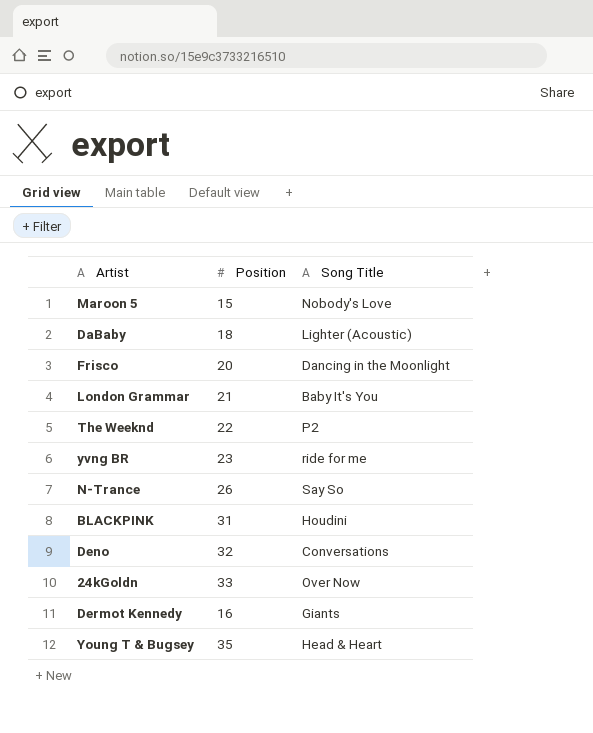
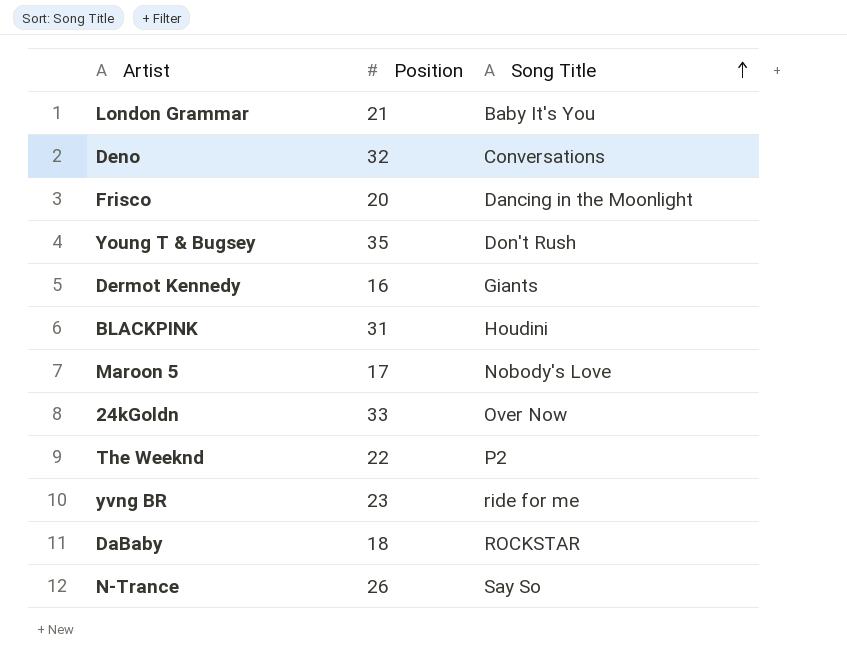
row order: none -> Song Title ascending
Young T & Bugsey | Song Title: Head & Heart -> Don't Rush
Maroon 5 | Position: 15 -> 17
DaBaby | Song Title: Lighter (Acoustic) -> ROCKSTAR

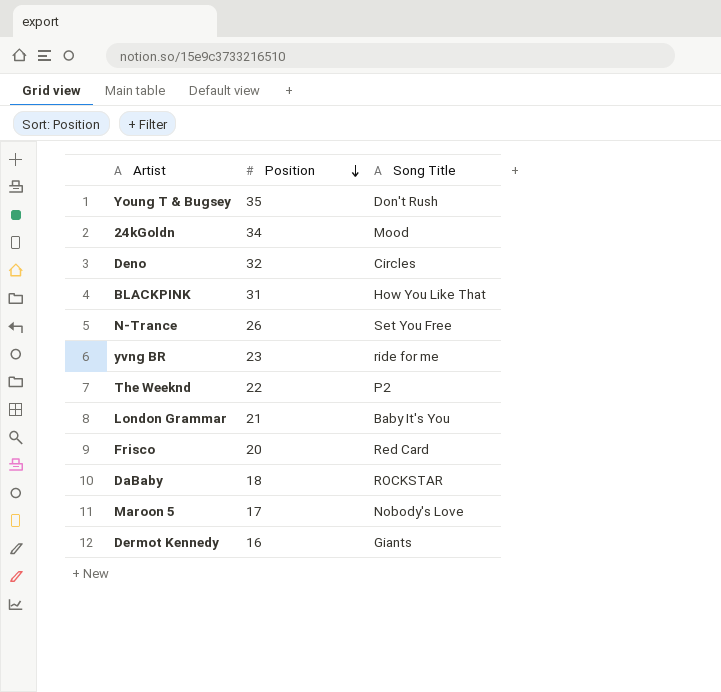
row order: Song Title ascending -> Position descending
24kGoldn | Position: 33 -> 34
24kGoldn | Song Title: Over Now -> Mood
Deno | Song Title: Conversations -> Circles
BLACKPINK | Song Title: Houdini -> How You Like That
N-Trance | Song Title: Say So -> Set You Free
Frisco | Song Title: Dancing in the Moonlight -> Red Card

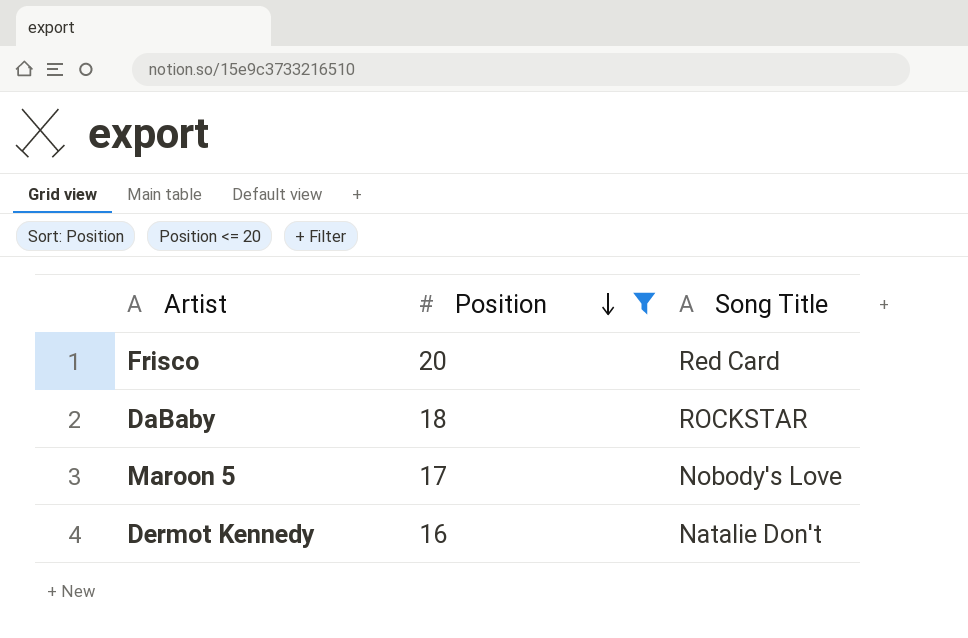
filter: none -> Position <= 20
Dermot Kennedy | Song Title: Giants -> Natalie Don't

